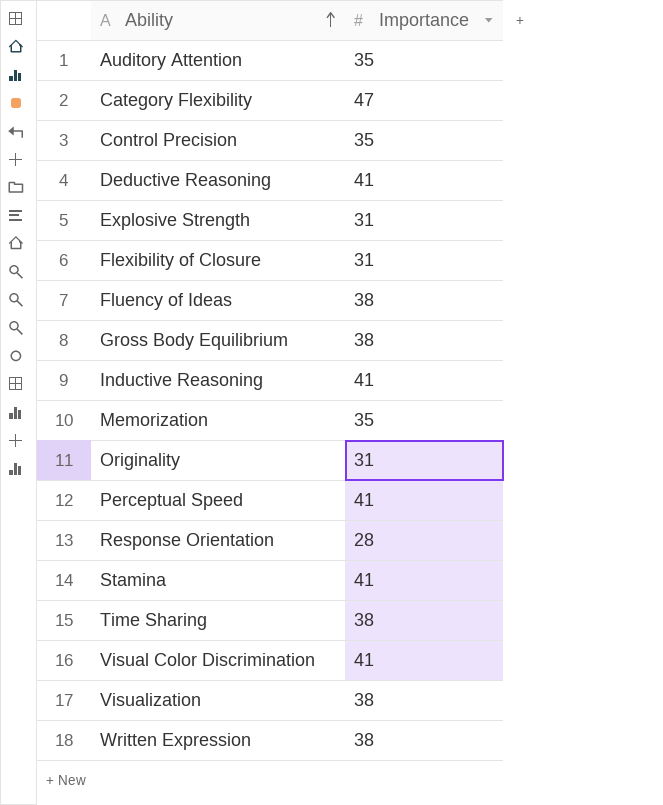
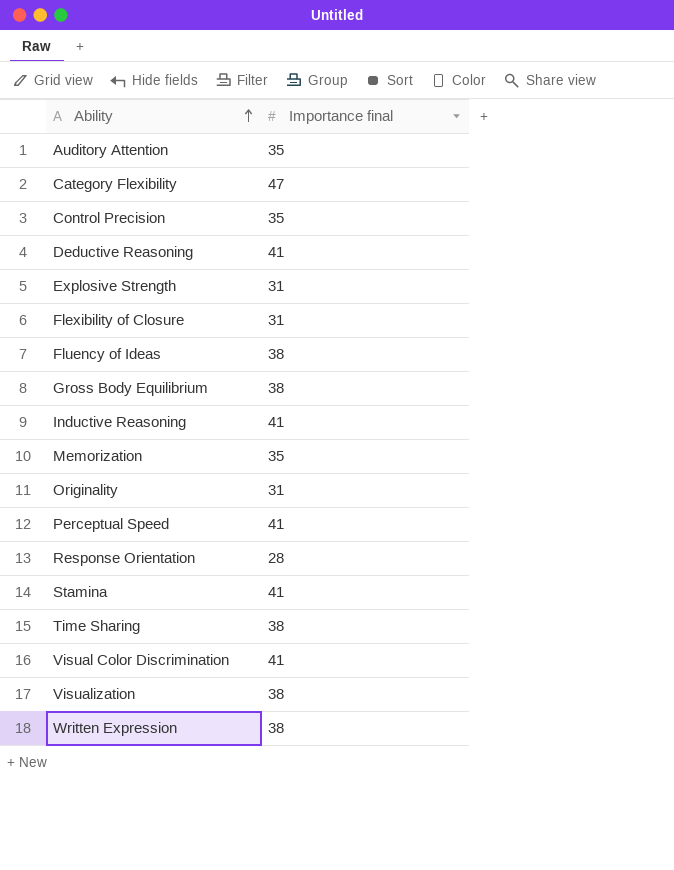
column name: Importance -> Importance final

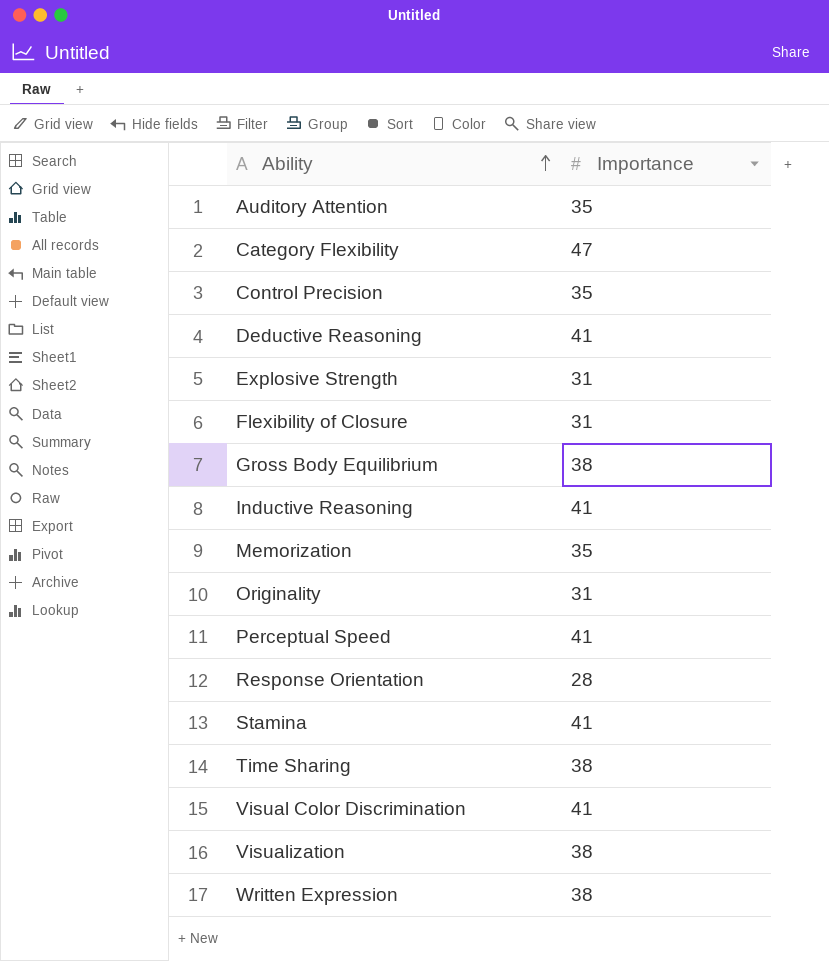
column name: Importance final -> Importance
row Fluency of Ideas: 38 -> none

